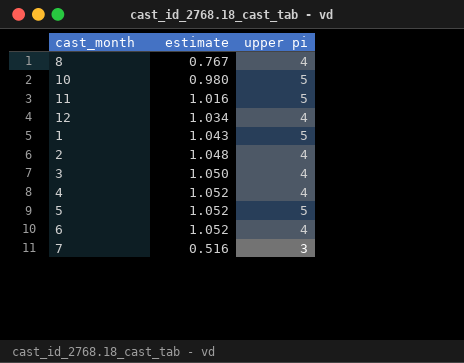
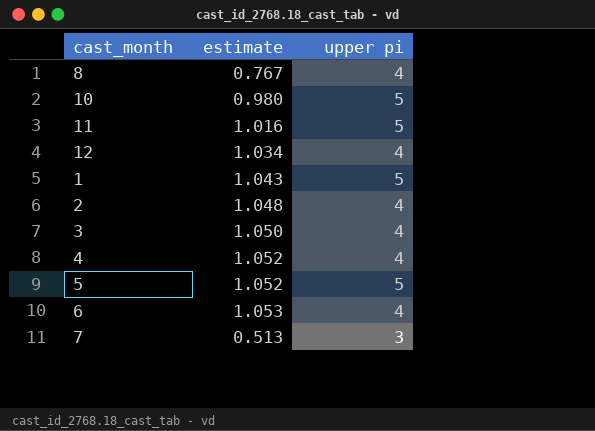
6 | estimate: 1.052 -> 1.053
7 | estimate: 0.516 -> 0.513

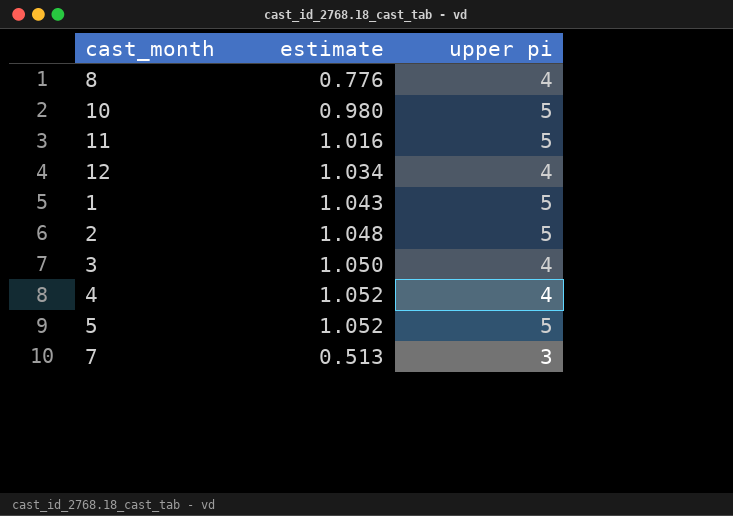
row 6: 1.053 | 4 -> none
8 | estimate: 0.767 -> 0.776
2 | upper pi: 4 -> 5

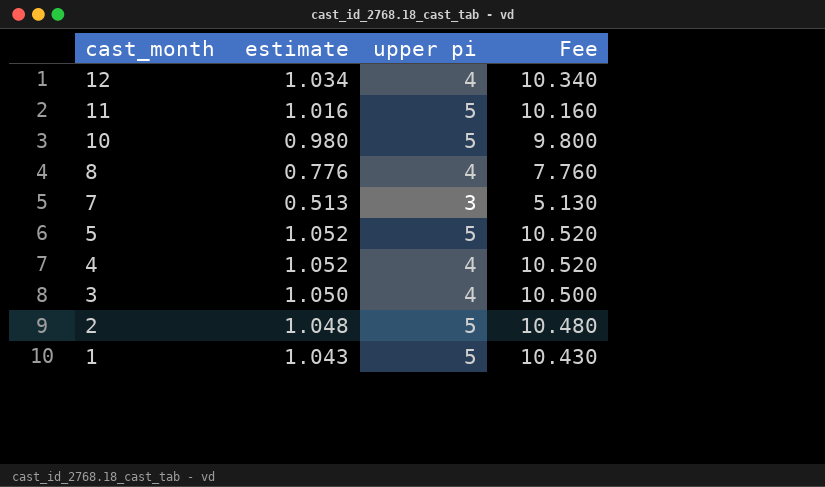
row order: none -> cast_month descending
column Fee | formula: none -> [estimate] * 10

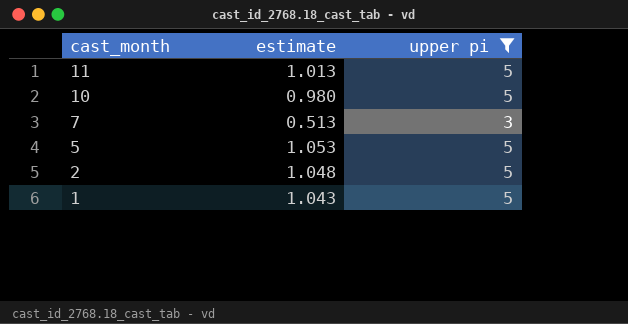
filter: none -> upper pi != 4
column Fee | formula: [estimate] * 10 -> none
11 | estimate: 1.016 -> 1.013
5 | estimate: 1.052 -> 1.053

